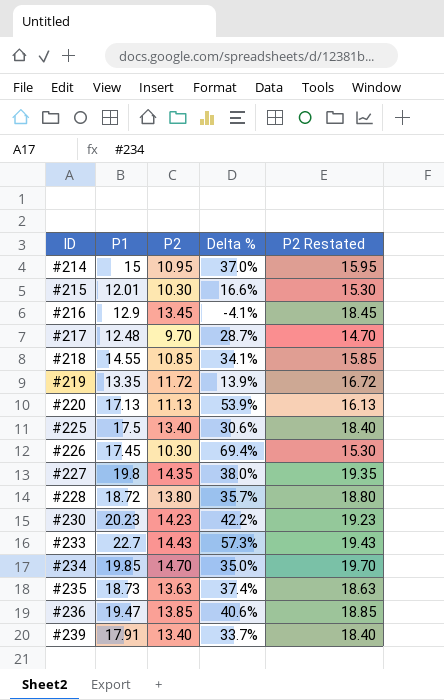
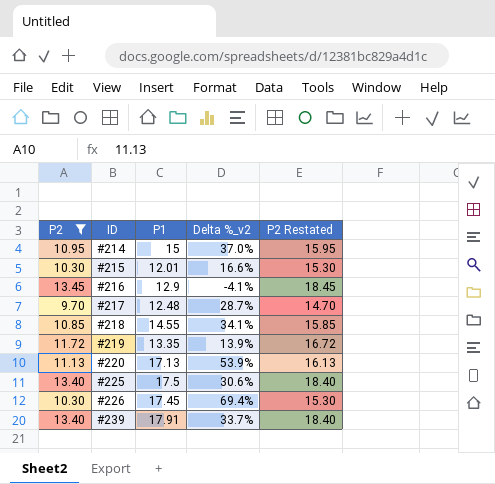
filter: none -> P2 <= 13.45
column P2 | position: 3 -> 1
column name: Delta % -> Delta %_v2

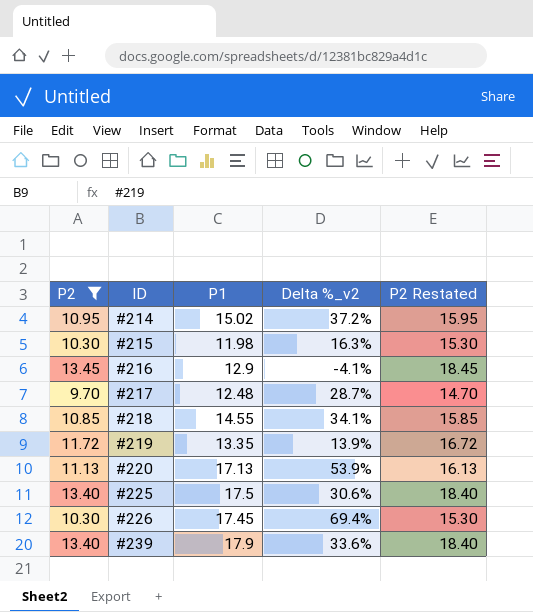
#214 | P1: 15 -> 15.02
#214 | Delta %_v2: 37.0% -> 37.2%
#215 | P1: 12.01 -> 11.98
#215 | Delta %_v2: 16.6% -> 16.3%
#239 | P1: 17.91 -> 17.9
#239 | Delta %_v2: 33.7% -> 33.6%

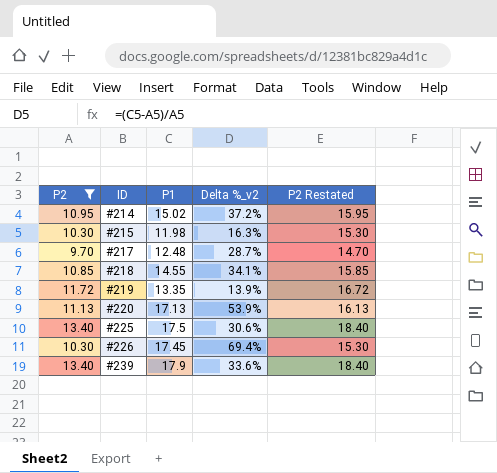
row #216: 13.45 | 12.9 | -4.1% | 18.45 -> none

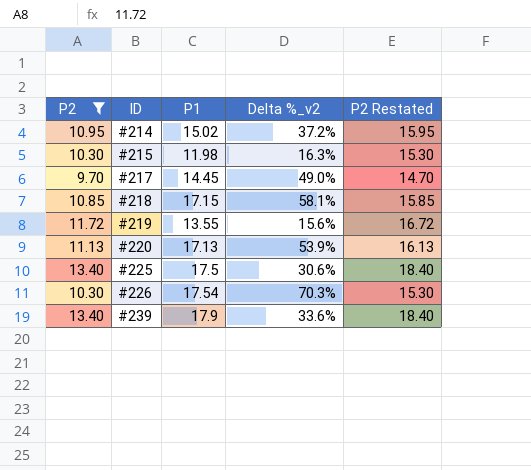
#217 | P1: 12.48 -> 14.45
#217 | Delta %_v2: 28.7% -> 49.0%
#218 | P1: 14.55 -> 17.15
#218 | Delta %_v2: 34.1% -> 58.1%
#219 | P1: 13.35 -> 13.55
#219 | Delta %_v2: 13.9% -> 15.6%
#226 | P1: 17.45 -> 17.54
#226 | Delta %_v2: 69.4% -> 70.3%

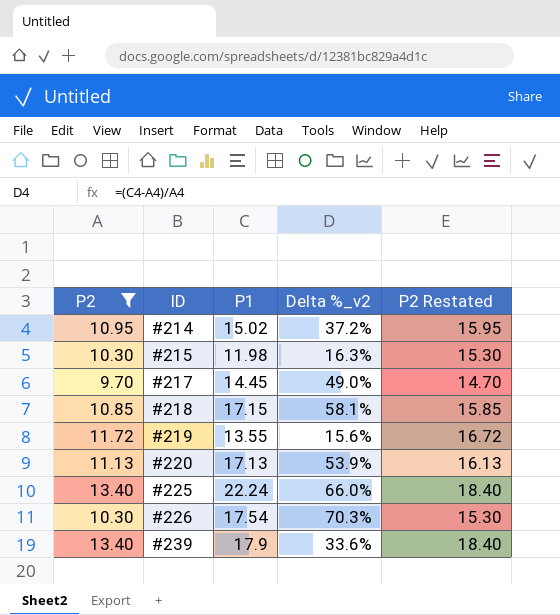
#225 | P1: 17.5 -> 22.24
#225 | Delta %_v2: 30.6% -> 66.0%

